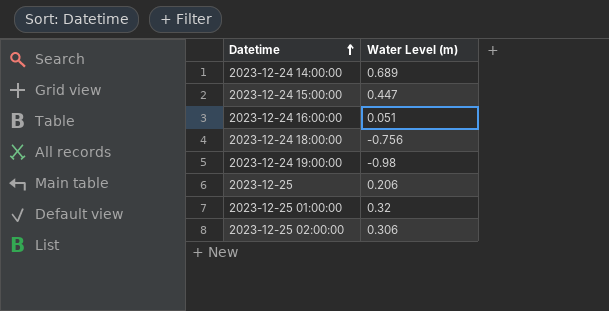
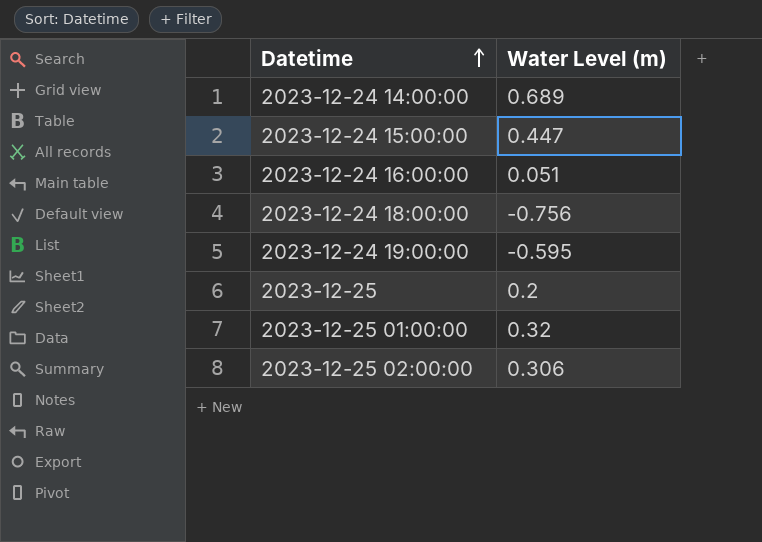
2023-12-24 19:00:00 | Water Level (m): -0.98 -> -0.595
2023-12-25 | Water Level (m): 0.206 -> 0.2

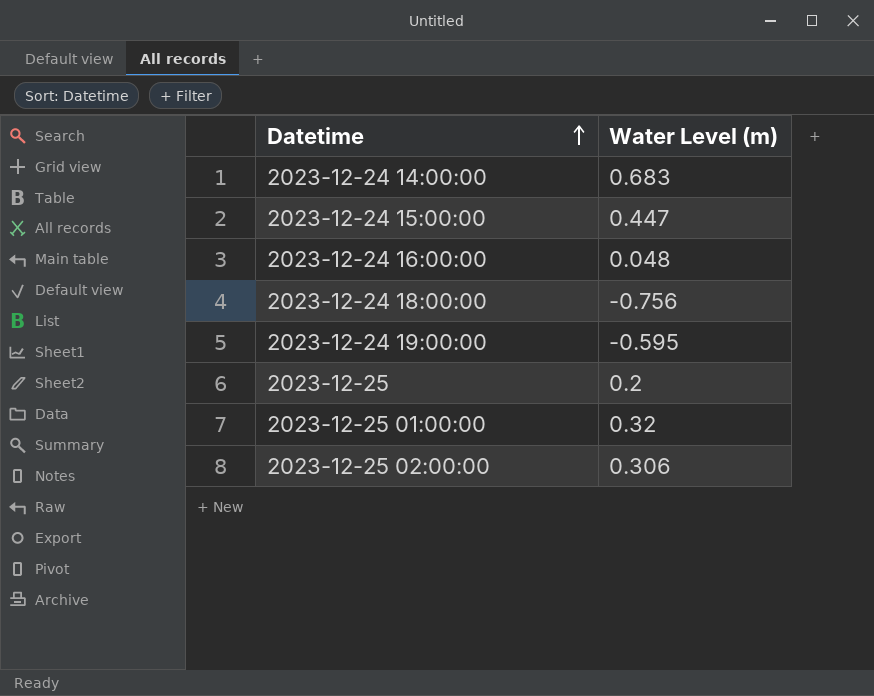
2023-12-24 14:00:00 | Water Level (m): 0.689 -> 0.683
2023-12-24 16:00:00 | Water Level (m): 0.051 -> 0.048

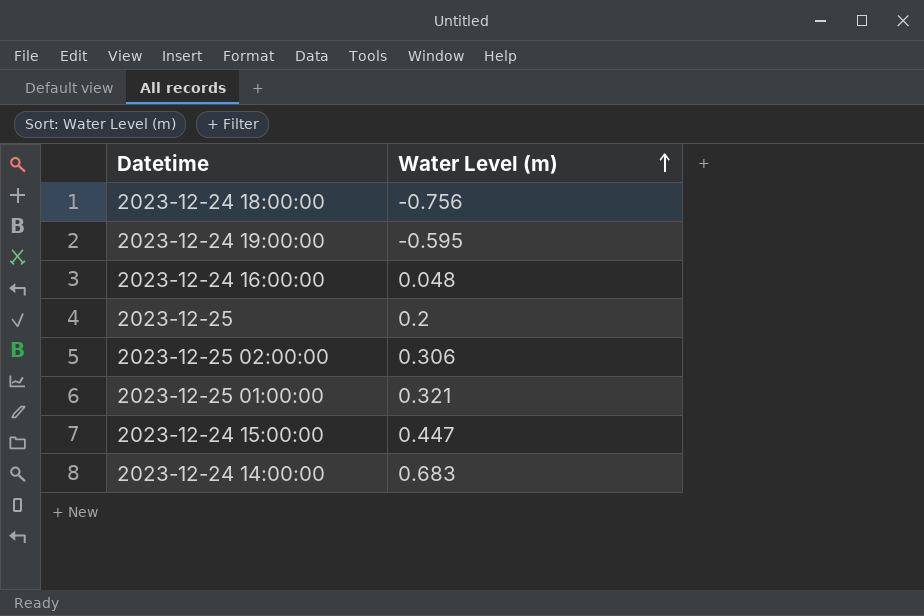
row order: Datetime ascending -> Water Level (m) ascending
2023-12-25 01:00:00 | Water Level (m): 0.32 -> 0.321

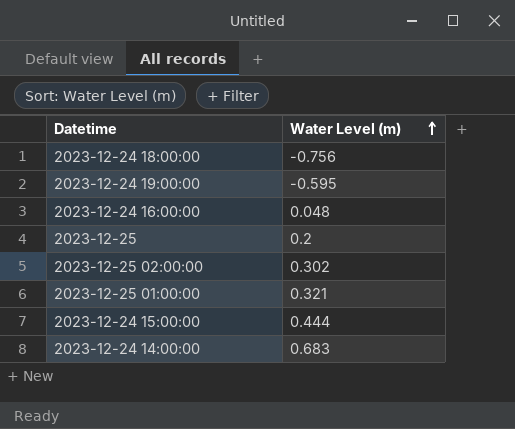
2023-12-25 02:00:00 | Water Level (m): 0.306 -> 0.302
2023-12-24 15:00:00 | Water Level (m): 0.447 -> 0.444

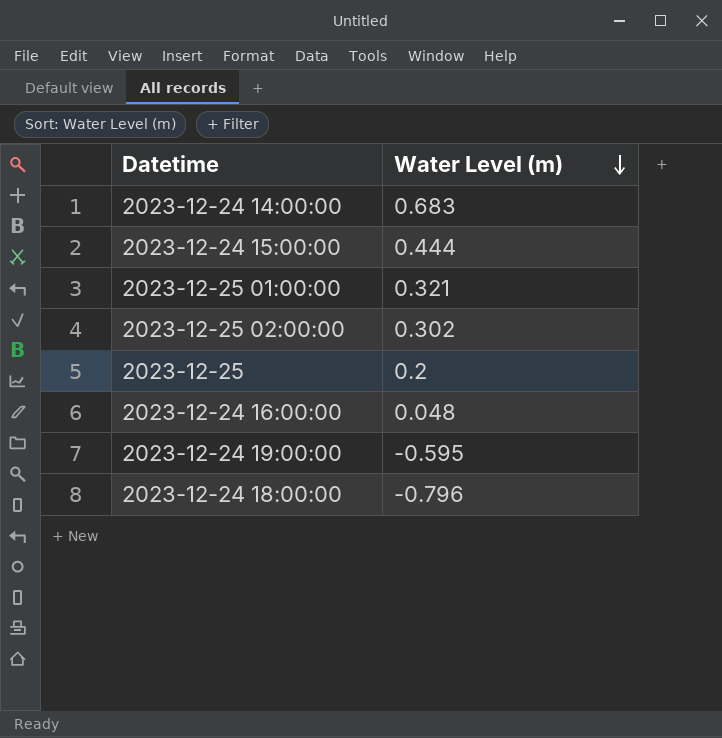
row order: Water Level (m) ascending -> Water Level (m) descending
2023-12-24 18:00:00 | Water Level (m): -0.756 -> -0.796

